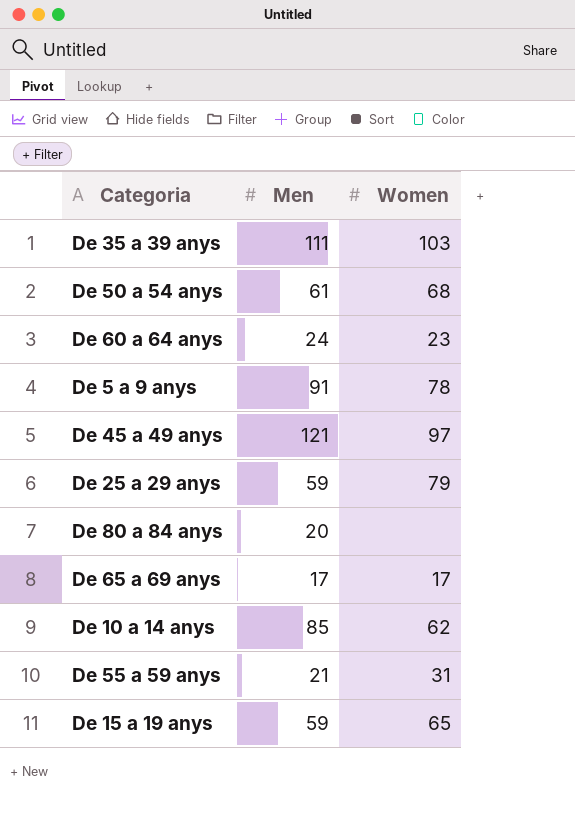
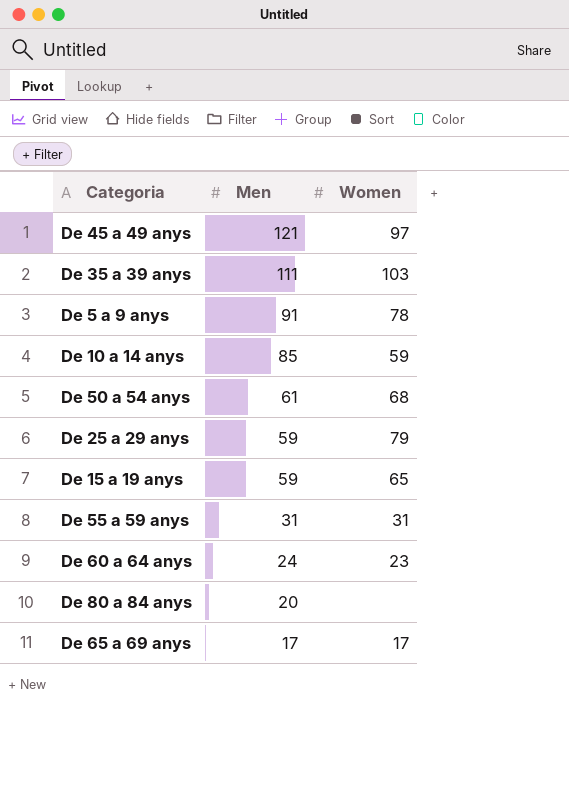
row order: none -> Men descending
De 10 a 14 anys | Women: 62 -> 59
De 55 a 59 anys | Men: 21 -> 31

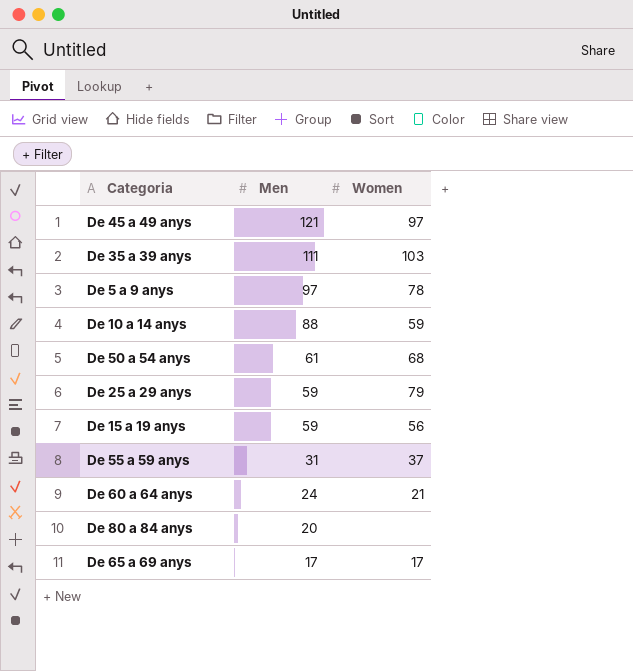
De 5 a 9 anys | Men: 91 -> 97
De 10 a 14 anys | Men: 85 -> 88
De 15 a 19 anys | Women: 65 -> 56
De 55 a 59 anys | Women: 31 -> 37
De 60 a 64 anys | Women: 23 -> 21

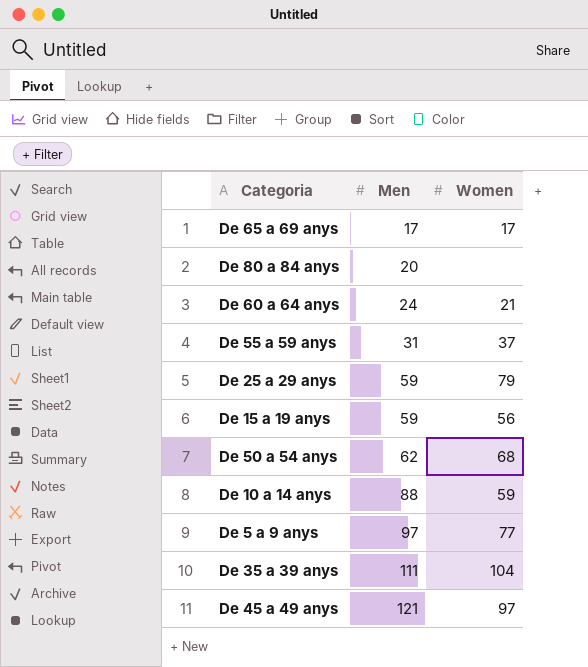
row order: Men descending -> Men ascending
De 50 a 54 anys | Men: 61 -> 62
De 5 a 9 anys | Women: 78 -> 77
De 35 a 39 anys | Women: 103 -> 104

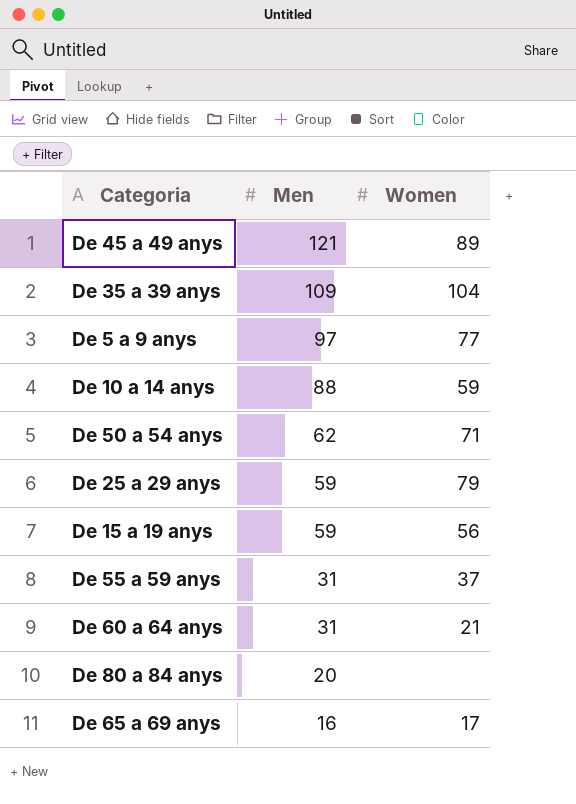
row order: Men ascending -> Men descending
De 45 a 49 anys | Women: 97 -> 89
De 35 a 39 anys | Men: 111 -> 109
De 50 a 54 anys | Women: 68 -> 71
De 60 a 64 anys | Men: 24 -> 31
De 65 a 69 anys | Men: 17 -> 16

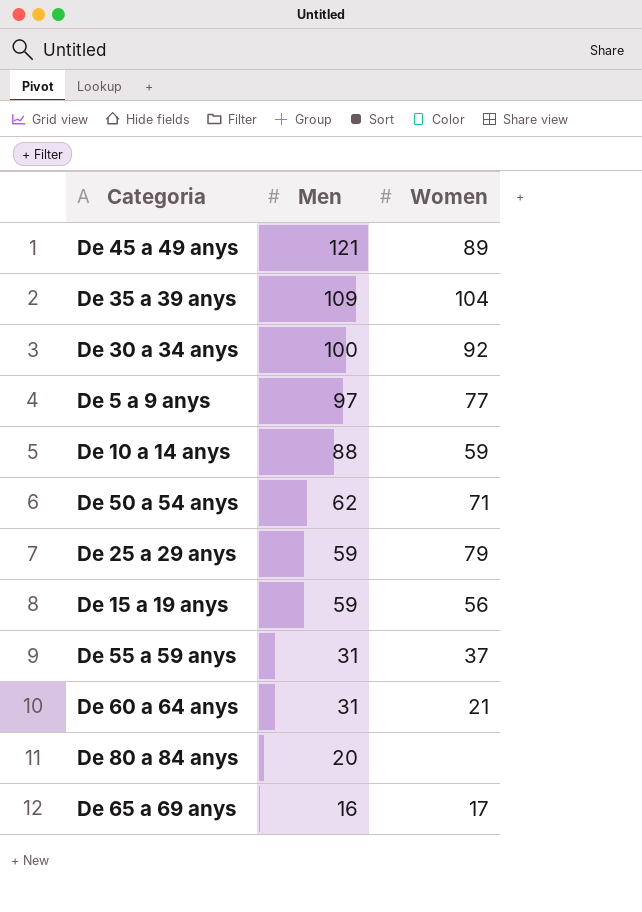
row De 30 a 34 anys: none -> 100 | 92

